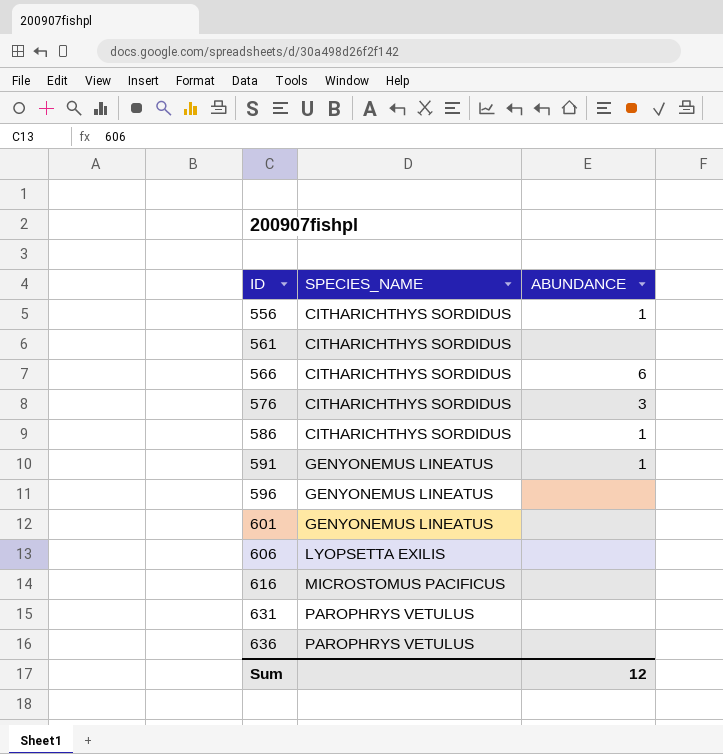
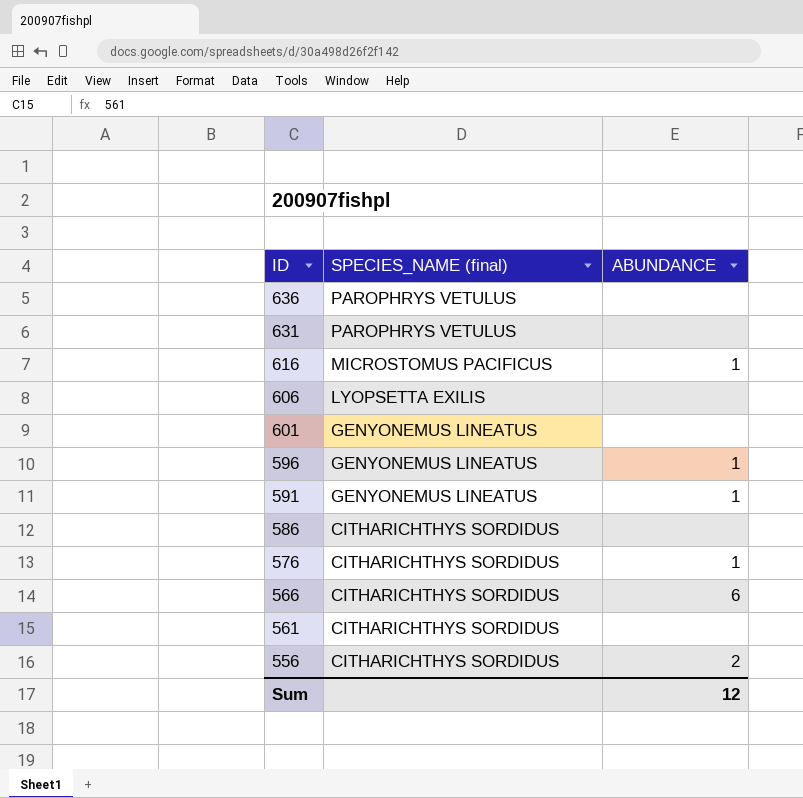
row order: ID ascending -> ID descending
column name: SPECIES_NAME -> SPECIES_NAME (final)
616 | ABUNDANCE: none -> 1
596 | ABUNDANCE: none -> 1
586 | ABUNDANCE: 1 -> none
576 | ABUNDANCE: 3 -> 1
556 | ABUNDANCE: 1 -> 2

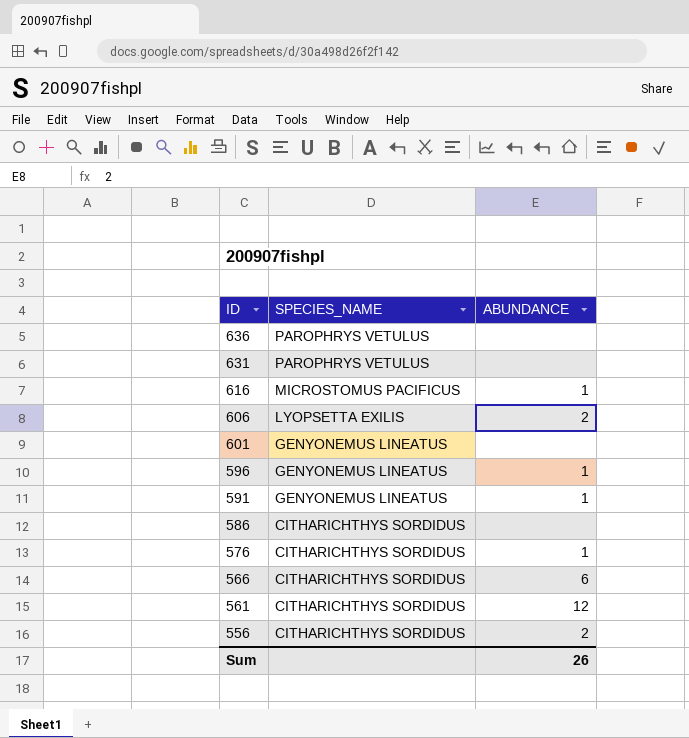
column name: SPECIES_NAME (final) -> SPECIES_NAME
606 | ABUNDANCE: none -> 2
561 | ABUNDANCE: none -> 12
Sum | ABUNDANCE: 12 -> 26

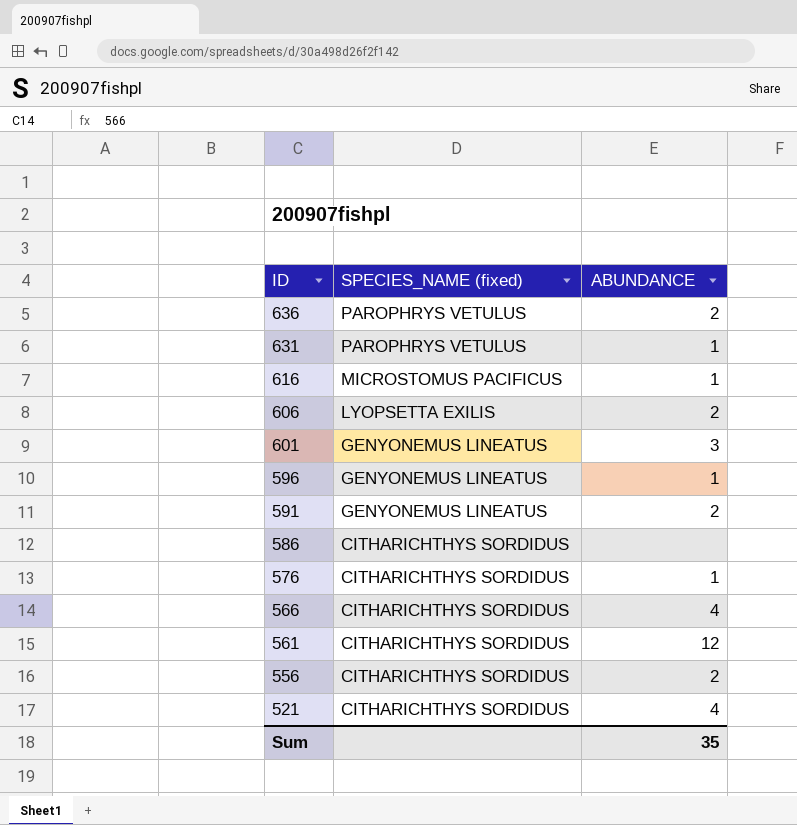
column name: SPECIES_NAME -> SPECIES_NAME (fixed)
636 | ABUNDANCE: none -> 2
631 | ABUNDANCE: none -> 1
601 | ABUNDANCE: none -> 3
591 | ABUNDANCE: 1 -> 2
566 | ABUNDANCE: 6 -> 4
row 521: none -> CITHARICHTHYS SORDIDUS | 4
Sum | ABUNDANCE: 26 -> 35

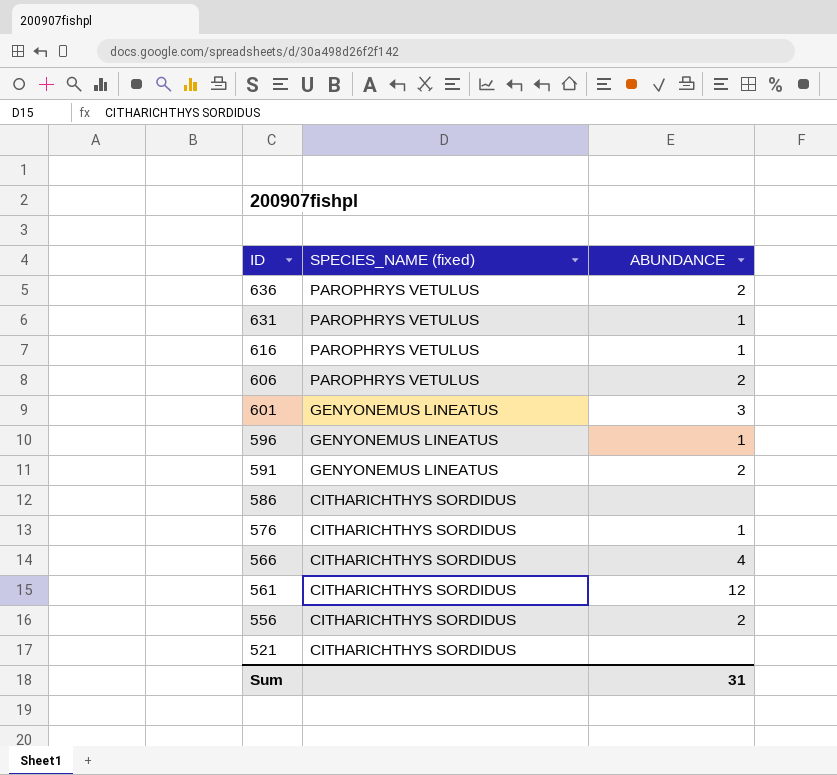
616 | SPECIES_NAME (fixed): MICROSTOMUS PACIFICUS -> PAROPHRYS VETULUS
606 | SPECIES_NAME (fixed): LYOPSETTA EXILIS -> PAROPHRYS VETULUS
521 | ABUNDANCE: 4 -> none
Sum | ABUNDANCE: 35 -> 31

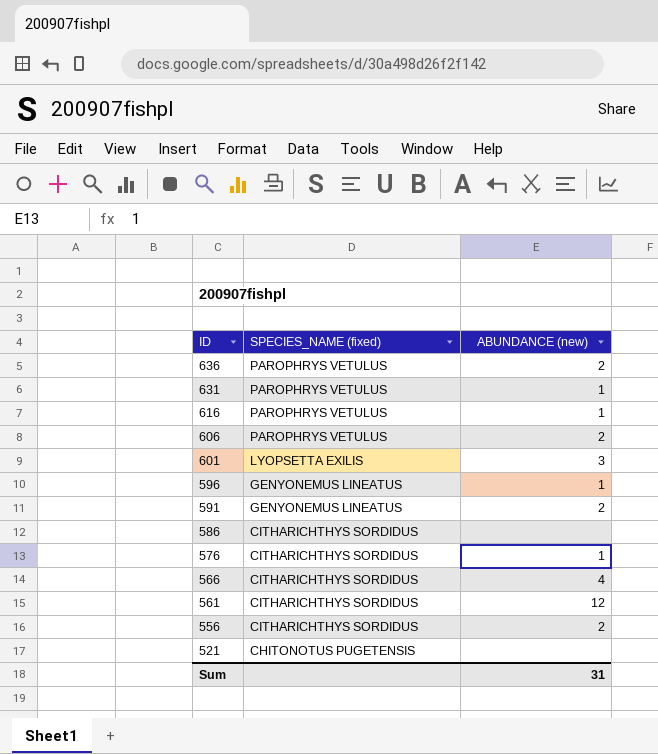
column name: ABUNDANCE -> ABUNDANCE (new)
601 | SPECIES_NAME (fixed): GENYONEMUS LINEATUS -> LYOPSETTA EXILIS
521 | SPECIES_NAME (fixed): CITHARICHTHYS SORDIDUS -> CHITONOTUS PUGETENSIS

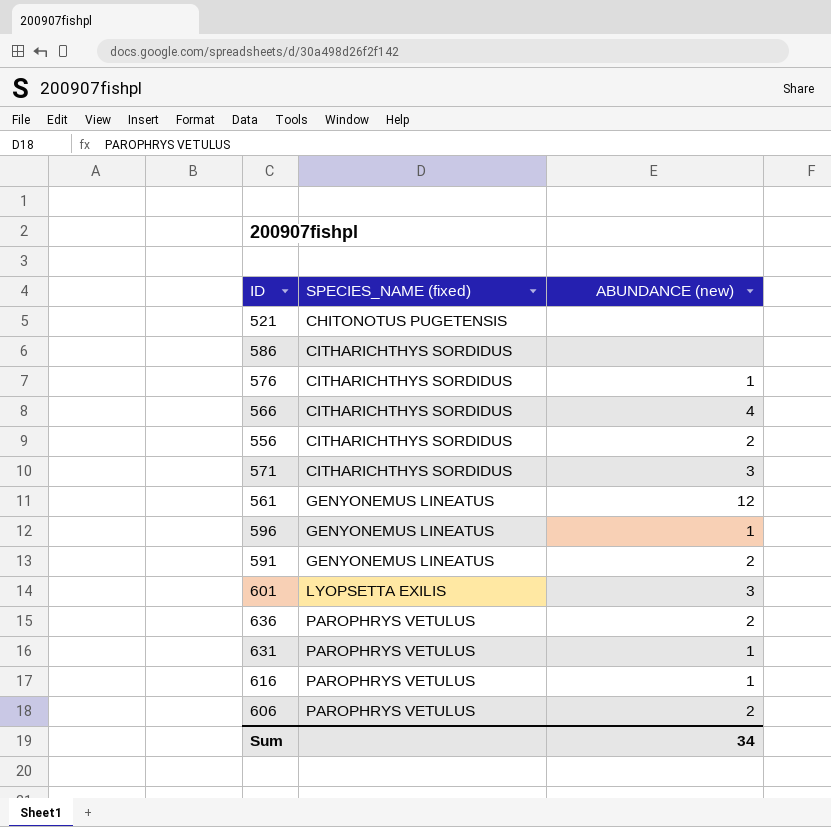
row order: ID descending -> SPECIES_NAME (fixed) ascending
row 571: none -> CITHARICHTHYS SORDIDUS | 3
561 | SPECIES_NAME (fixed): CITHARICHTHYS SORDIDUS -> GENYONEMUS LINEATUS
Sum | ABUNDANCE (new): 31 -> 34

